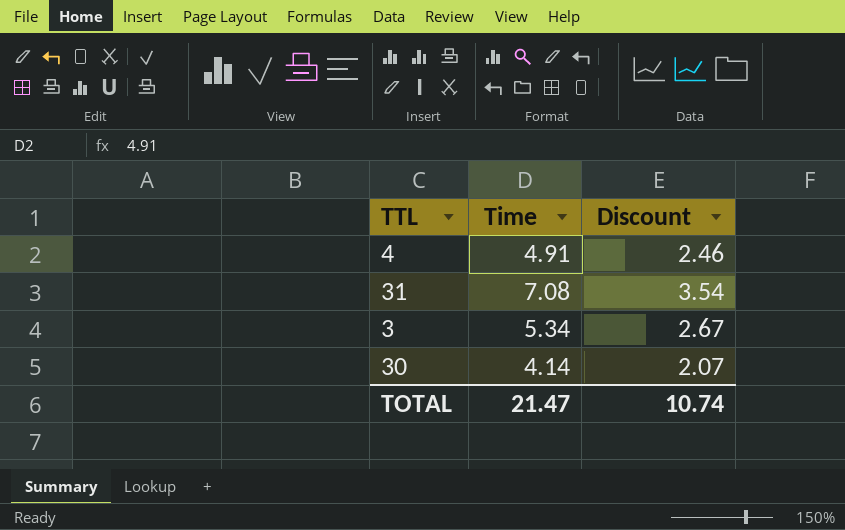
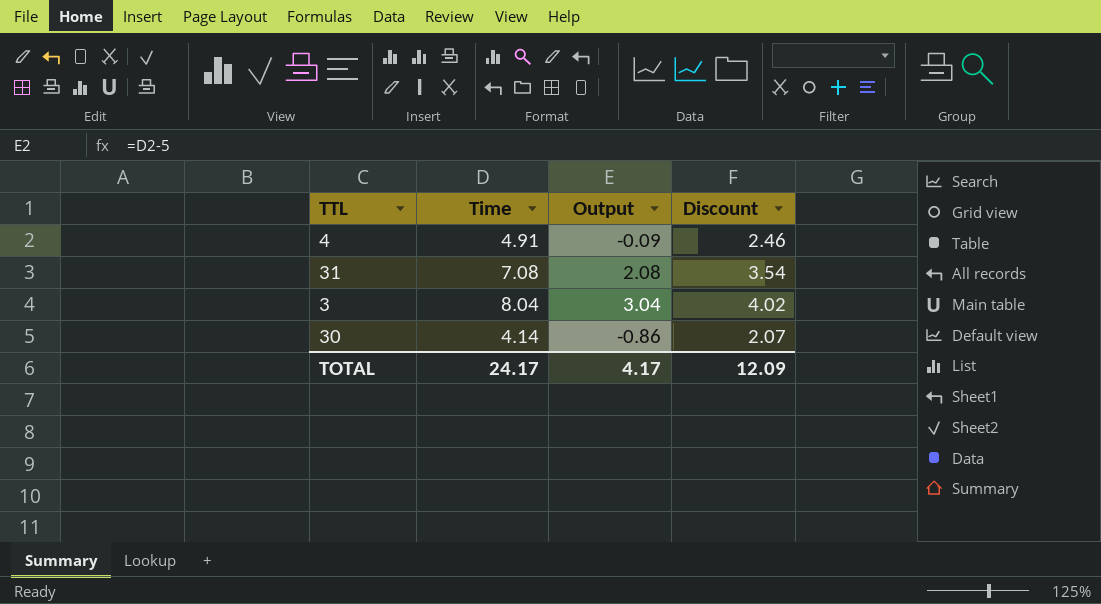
column Output | formula: none -> [Time] - 5
3 | Time: 5.34 -> 8.04
3 | Discount: 2.67 -> 4.02
TOTAL | Time: 21.47 -> 24.17
TOTAL | Discount: 10.74 -> 12.09

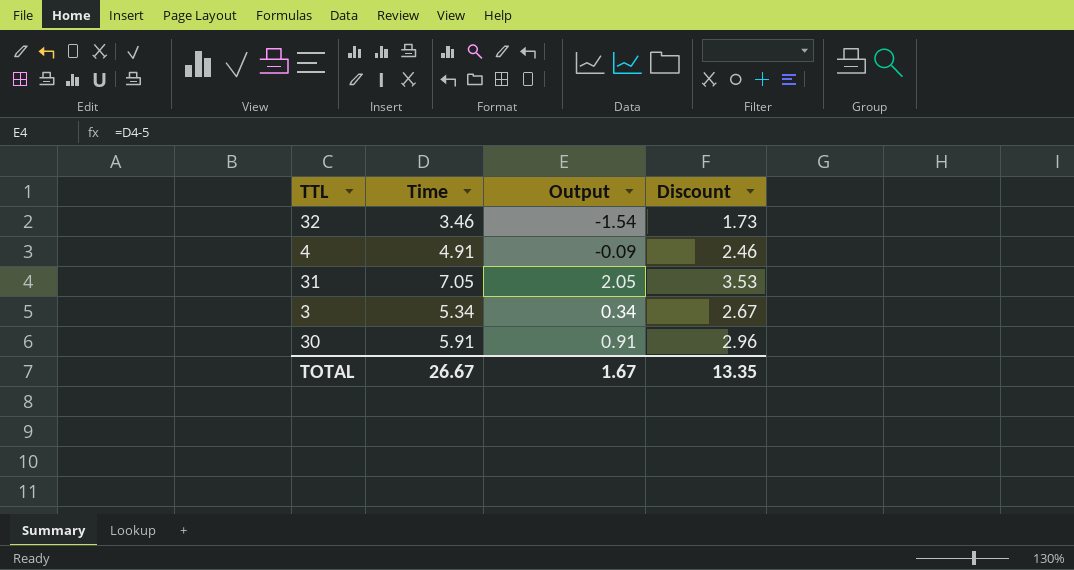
row 32: none -> 3.46 | -1.54 | 1.73
31 | Time: 7.08 -> 7.05
31 | Output: 2.08 -> 2.05
31 | Discount: 3.54 -> 3.53
3 | Time: 8.04 -> 5.34
3 | Output: 3.04 -> 0.34
3 | Discount: 4.02 -> 2.67
30 | Time: 4.14 -> 5.91
30 | Output: -0.86 -> 0.91
30 | Discount: 2.07 -> 2.96
TOTAL | Time: 24.17 -> 26.67
TOTAL | Output: 4.17 -> 1.67
TOTAL | Discount: 12.09 -> 13.35

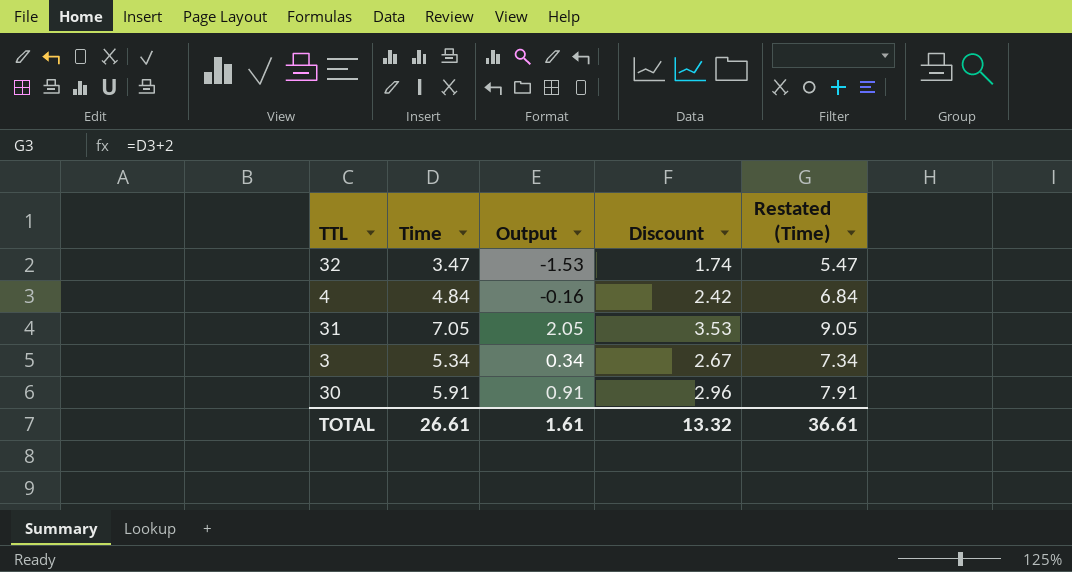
column Restated (Time) | formula: none -> [Time] + 2
32 | Time: 3.46 -> 3.47
32 | Output: -1.54 -> -1.53
32 | Discount: 1.73 -> 1.74
4 | Time: 4.91 -> 4.84
4 | Output: -0.09 -> -0.16
4 | Discount: 2.46 -> 2.42
TOTAL | Time: 26.67 -> 26.61
TOTAL | Output: 1.67 -> 1.61
TOTAL | Discount: 13.35 -> 13.32

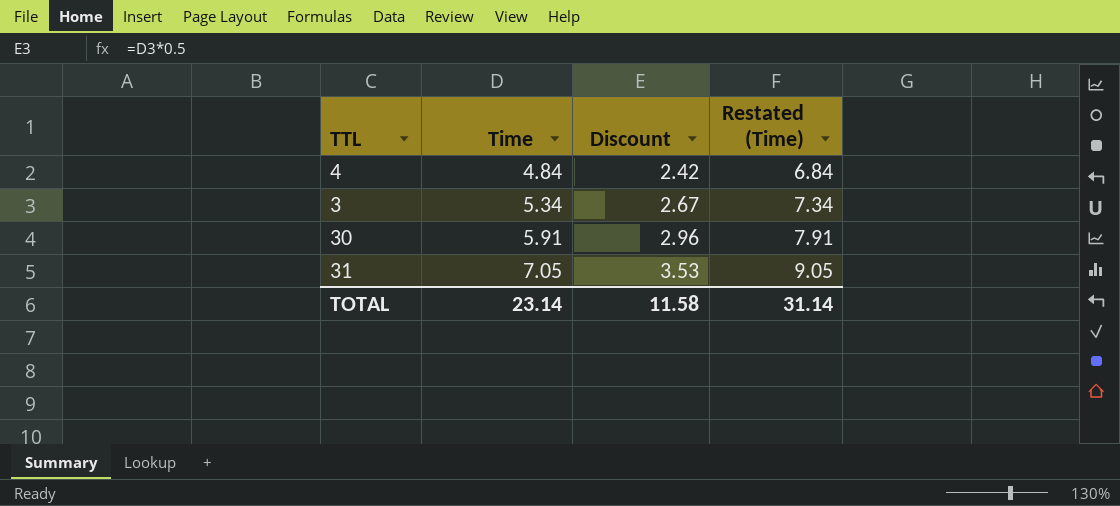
row order: none -> Time ascending
column Output | formula: [Time] - 5 -> none
row 32: 3.47 | -1.53 | 1.74 | 5.47 -> none
TOTAL | Time: 26.61 -> 23.14
TOTAL | Discount: 13.32 -> 11.58
TOTAL | Restated (Time): 36.61 -> 31.14

